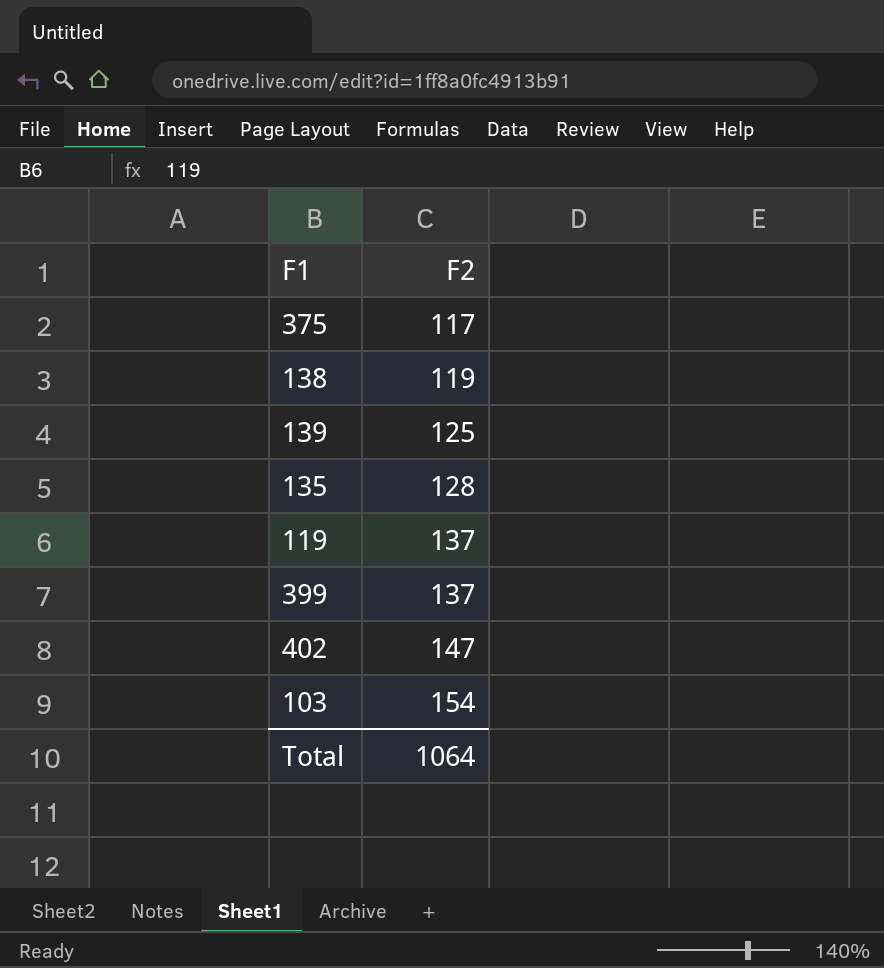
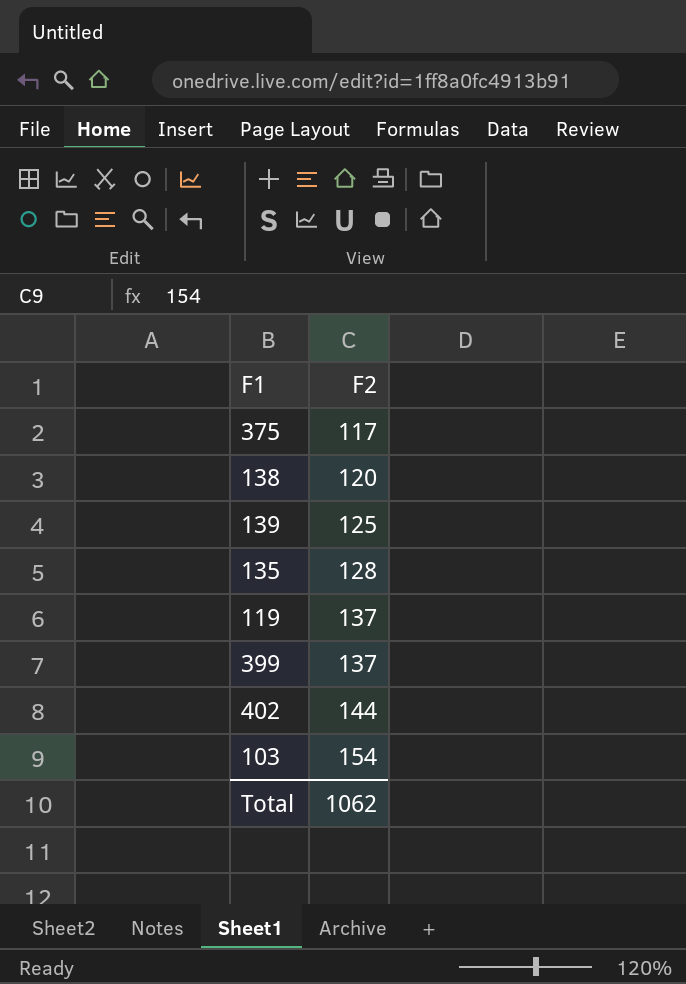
138 | F2: 119 -> 120
402 | F2: 147 -> 144
Total | F2: 1064 -> 1062

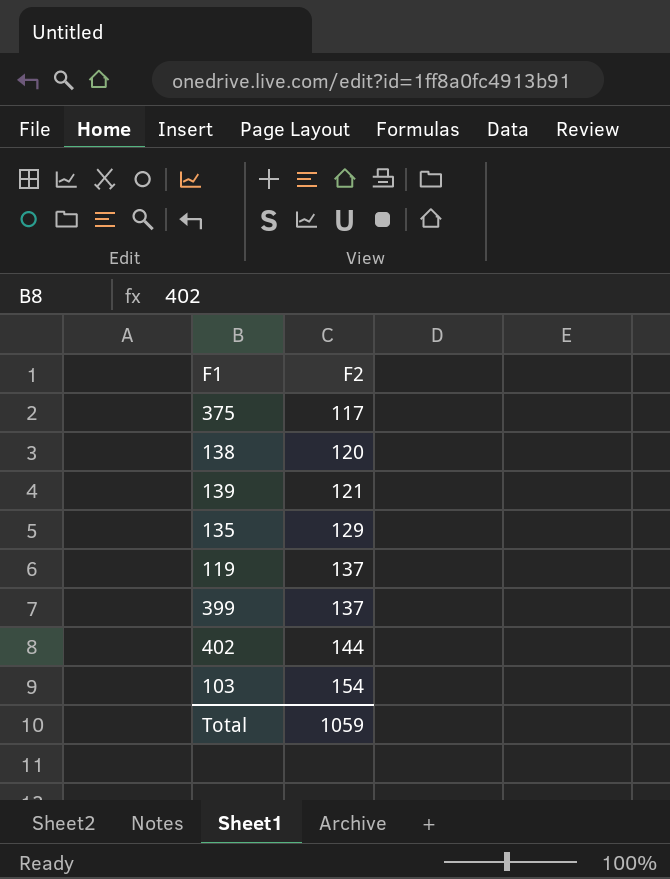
139 | F2: 125 -> 121
135 | F2: 128 -> 129
Total | F2: 1062 -> 1059

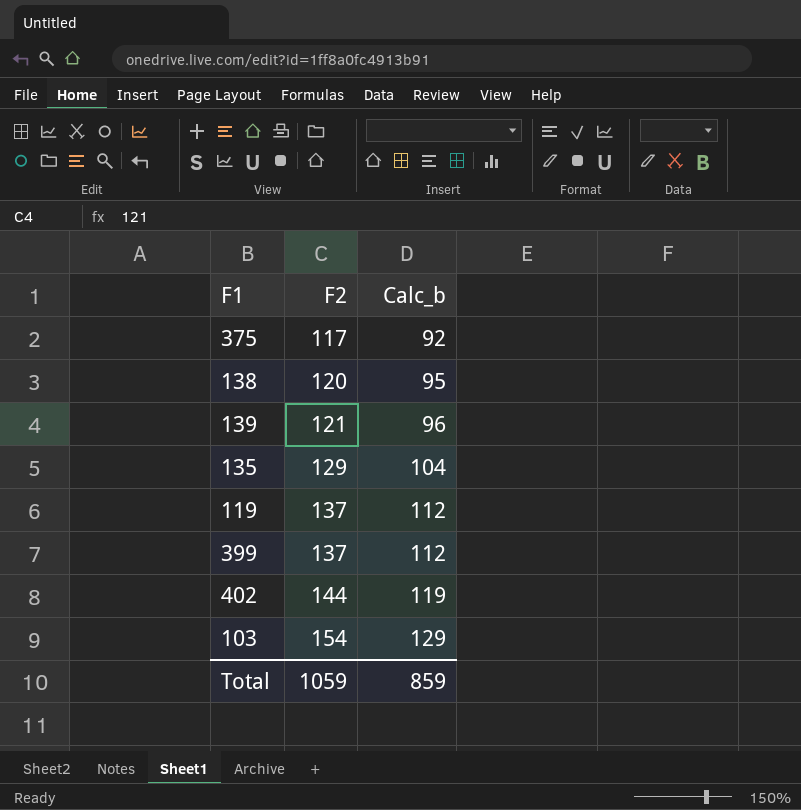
column Calc_b | formula: none -> [F2] - 25

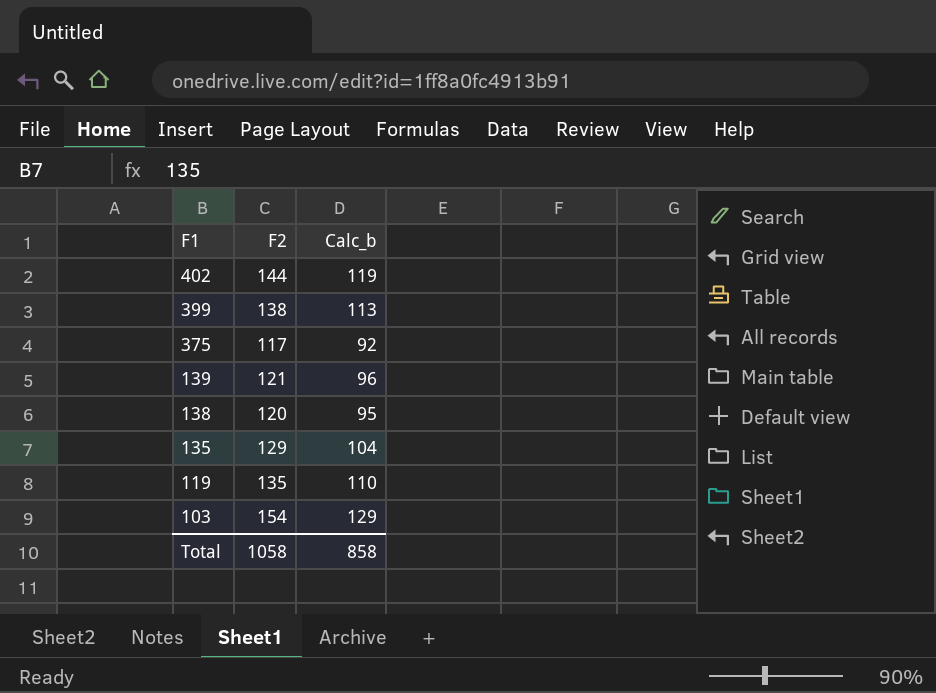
row order: F2 ascending -> F1 descending
399 | F2: 137 -> 138
399 | Calc_b: 112 -> 113
119 | F2: 137 -> 135
119 | Calc_b: 112 -> 110
Total | F2: 1059 -> 1058
Total | Calc_b: 859 -> 858

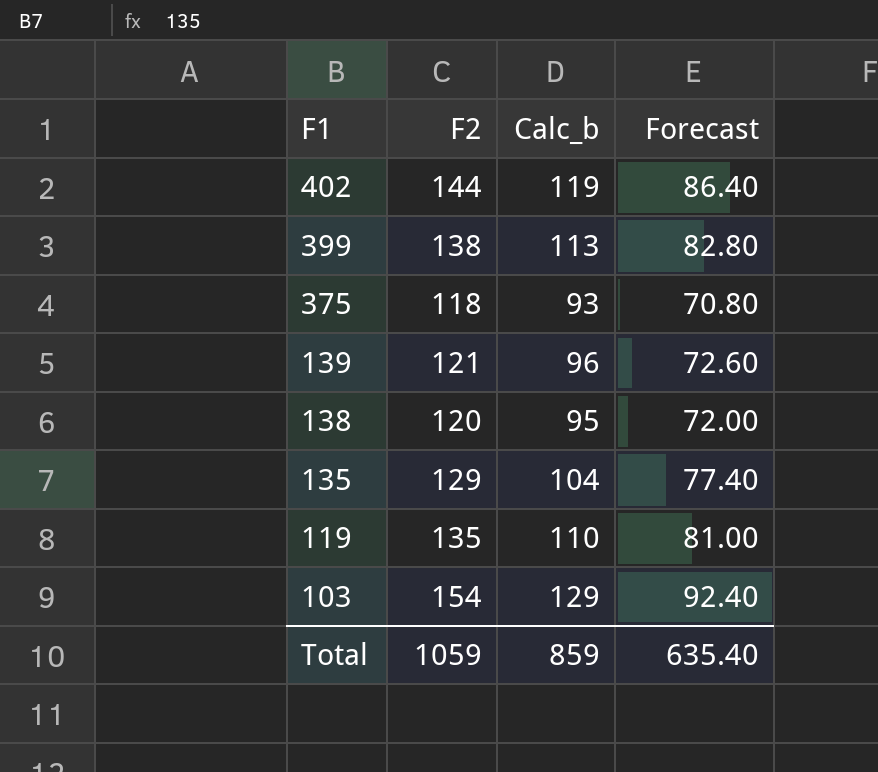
column Forecast | formula: none -> [F2] * 0.6
375 | F2: 117 -> 118
375 | Calc_b: 92 -> 93
Total | F2: 1058 -> 1059
Total | Calc_b: 858 -> 859

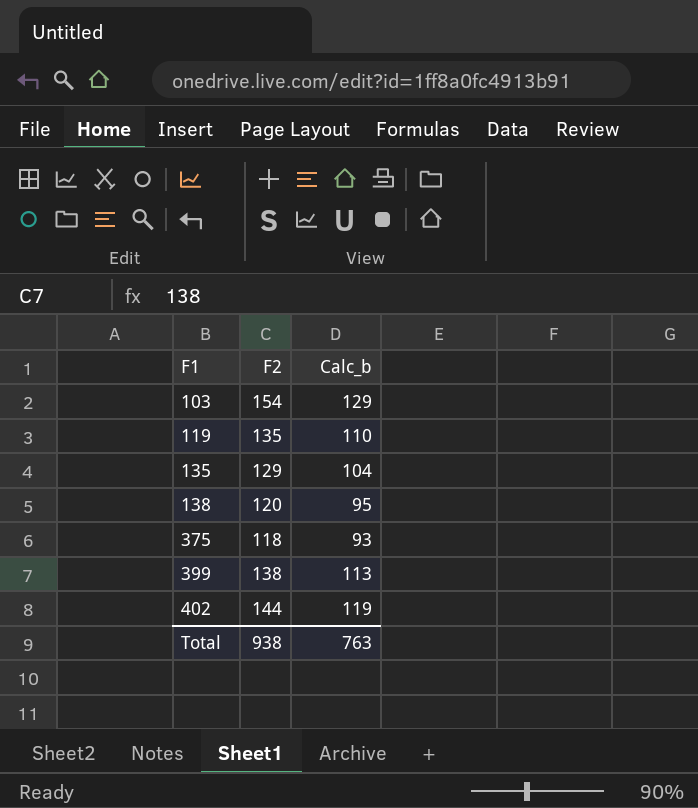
row order: F1 descending -> F1 ascending
column Forecast | formula: [F2] * 0.6 -> none
row 139: 121 | 96 | 72.60 -> none
Total | F2: 1059 -> 938
Total | Calc_b: 859 -> 763

